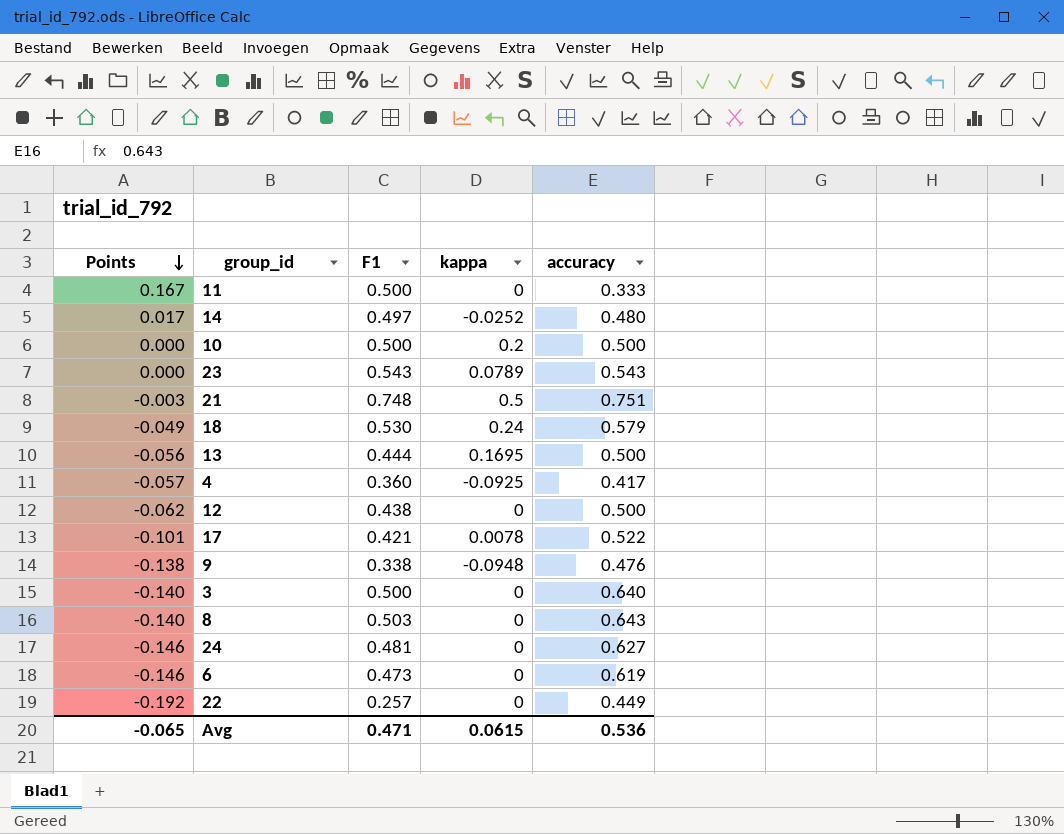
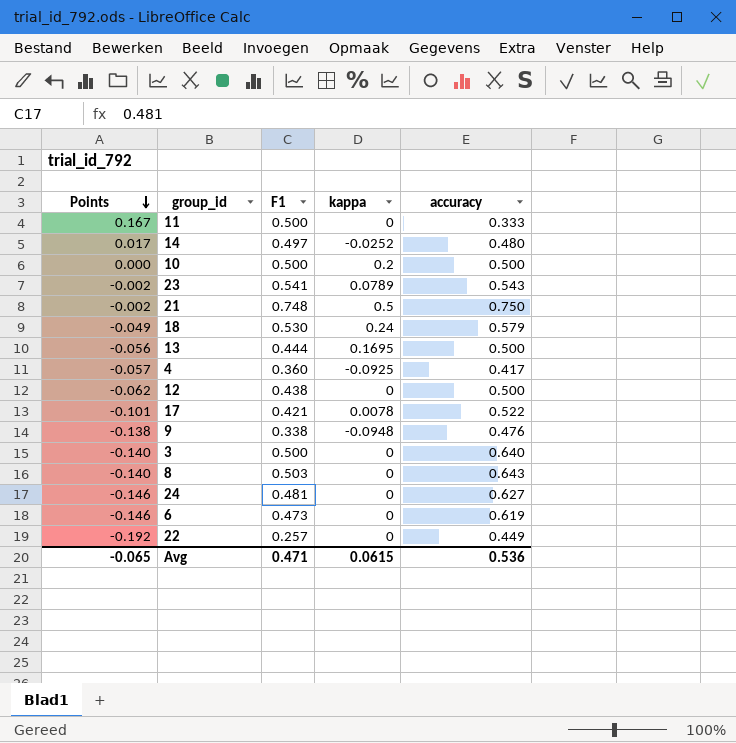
23 | Points: 0.000 -> -0.002
23 | F1: 0.543 -> 0.541
21 | Points: -0.003 -> -0.002
21 | accuracy: 0.751 -> 0.750

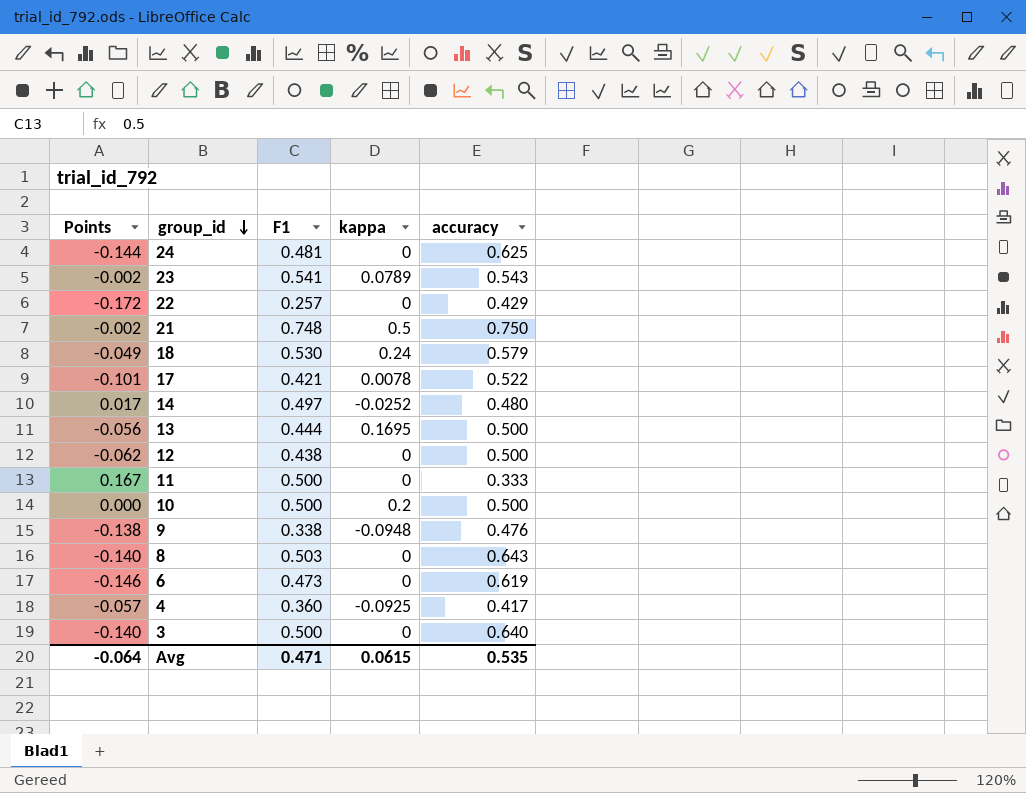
row order: Points descending -> group_id descending
24 | Points: -0.146 -> -0.144
24 | accuracy: 0.627 -> 0.625
22 | Points: -0.192 -> -0.172
22 | accuracy: 0.449 -> 0.429
Avg | Points: -0.065 -> -0.064
Avg | accuracy: 0.536 -> 0.535

